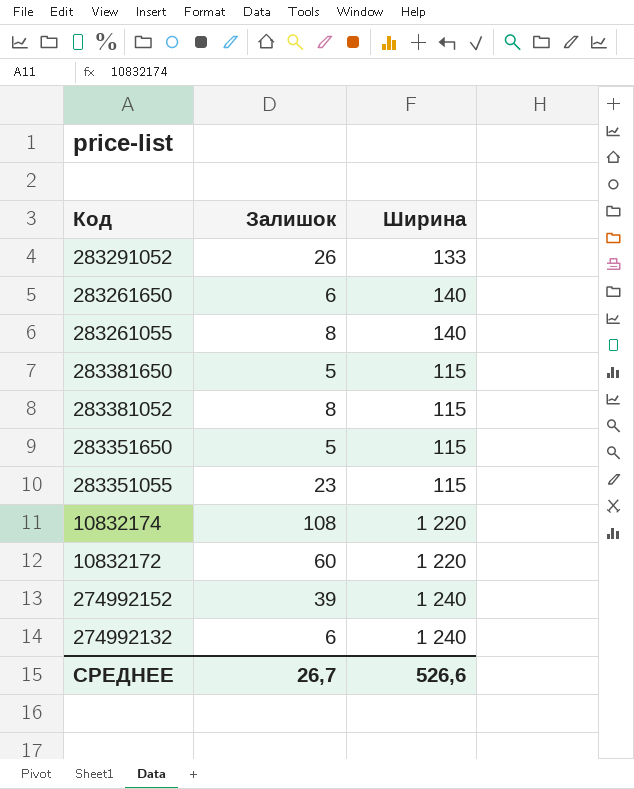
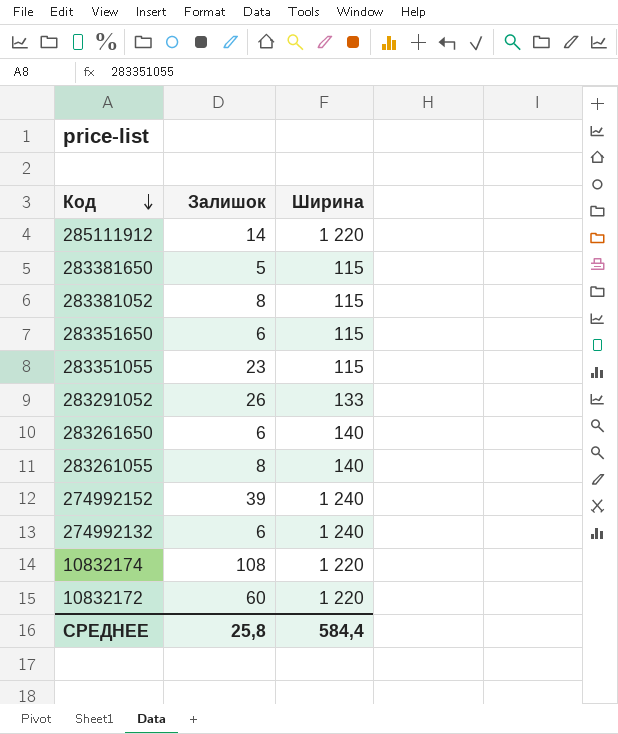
row order: none -> Код descending
row 285111912: none -> 14 | 1 220
283351650 | Залишок: 5 -> 6
СРЕДНЕЕ | Залишок: 26,7 -> 25,8
СРЕДНЕЕ | Ширина: 526,6 -> 584,4

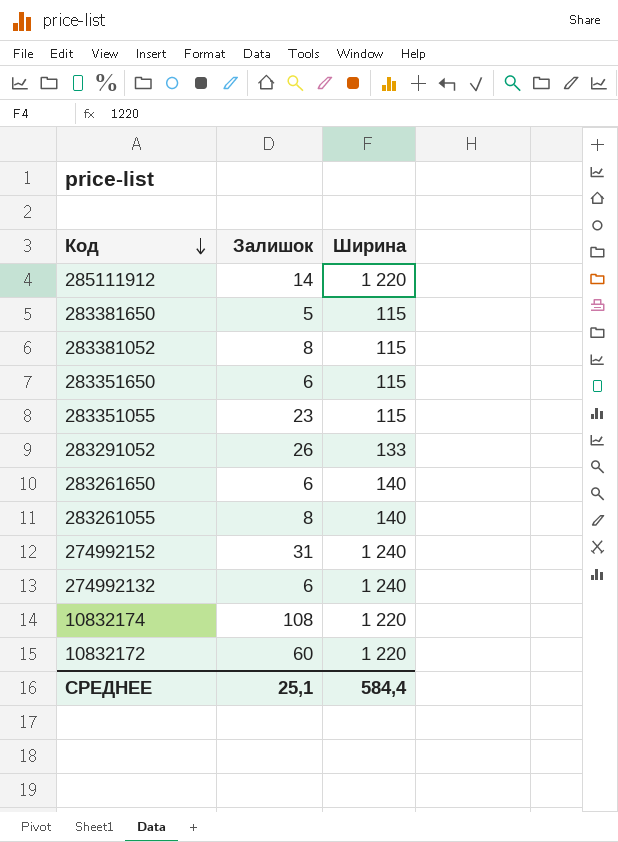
274992152 | Залишок: 39 -> 31
СРЕДНЕЕ | Залишок: 25,8 -> 25,1

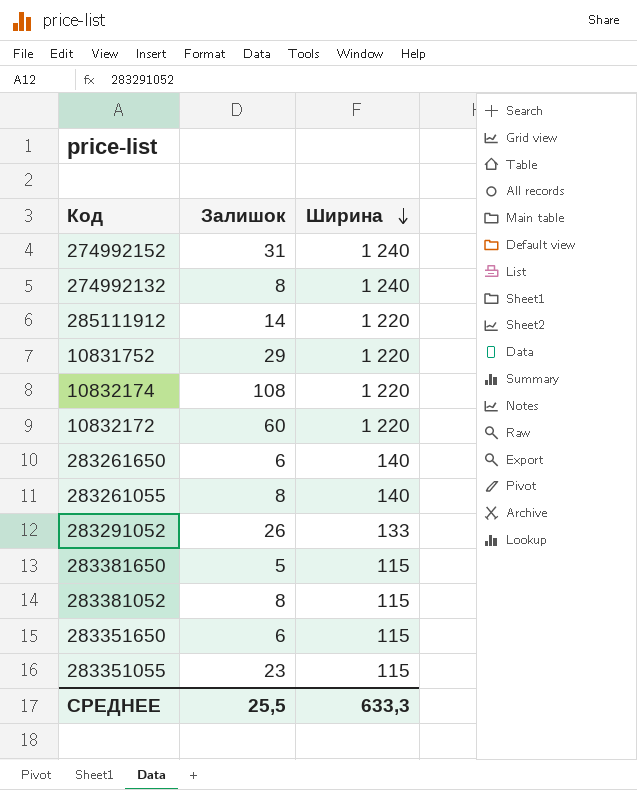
row order: Код descending -> Ширина descending
274992132 | Залишок: 6 -> 8
row 10831752: none -> 29 | 1 220
СРЕДНЕЕ | Залишок: 25,1 -> 25,5
СРЕДНЕЕ | Ширина: 584,4 -> 633,3

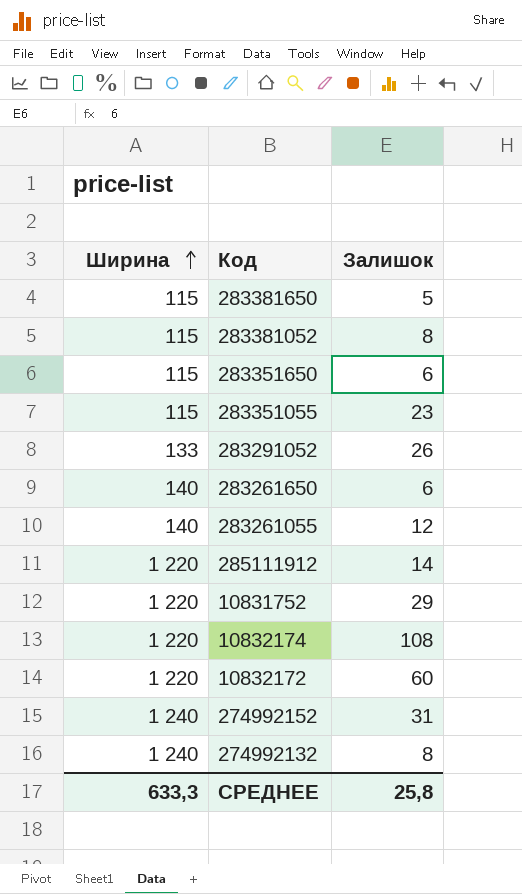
row order: Ширина descending -> Ширина ascending
column Ширина | position: 3 -> 1
283261055 | Залишок: 8 -> 12
СРЕДНЕЕ | Залишок: 25,5 -> 25,8

